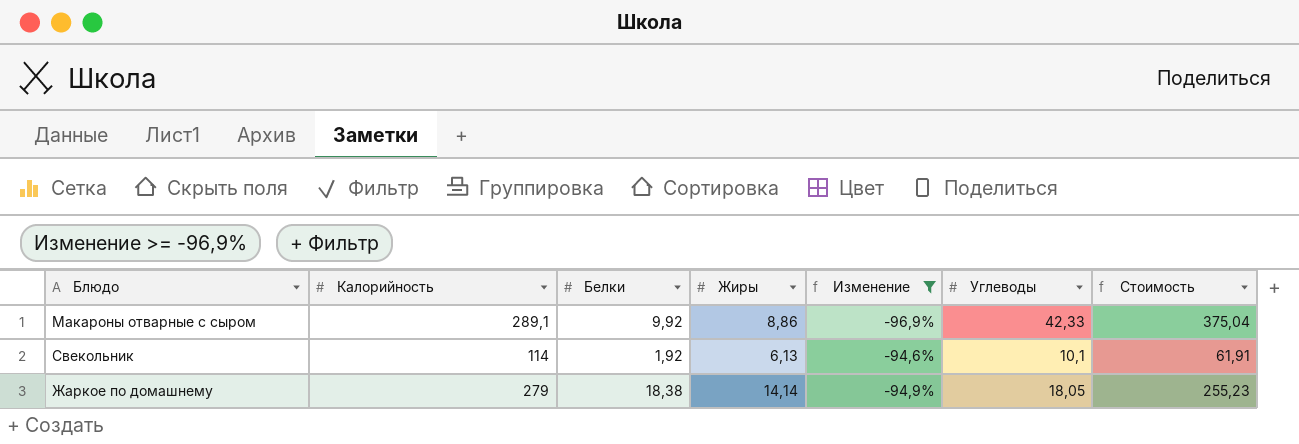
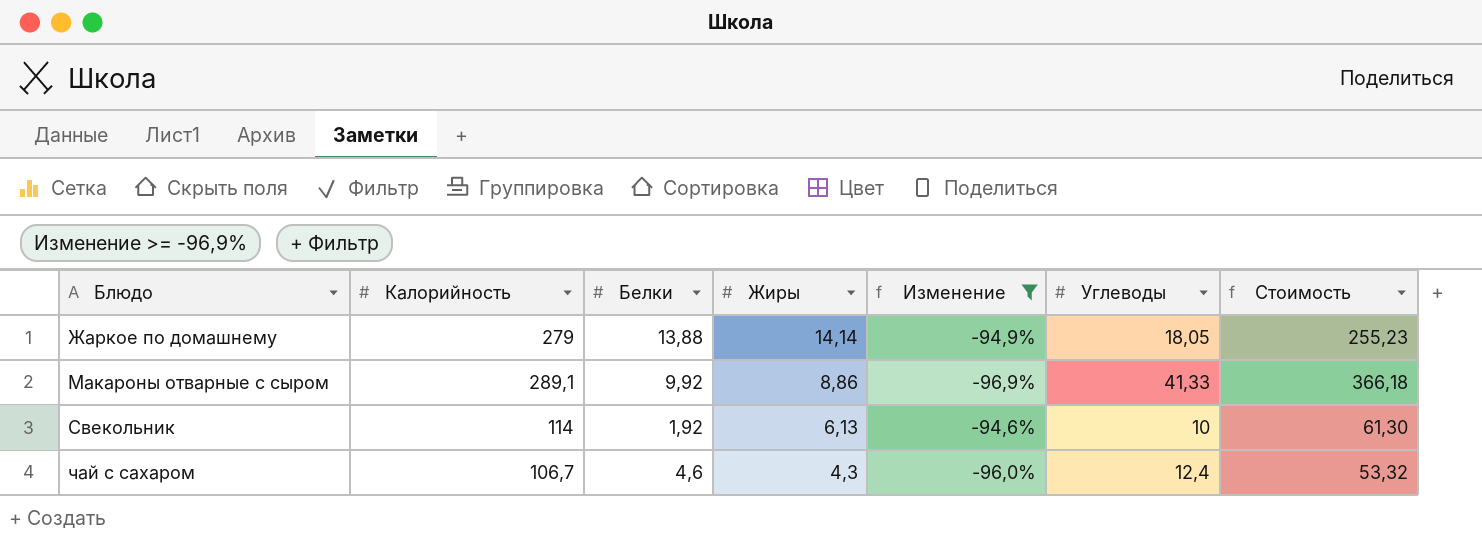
row order: none -> Блюдо ascending
Жаркое по домашнему | Белки: 18,38 -> 13,88
Макароны отварные с сыром | Углеводы: 42,33 -> 41,33
Макароны отварные с сыром | Стоимость: 375,04 -> 366,18
Свекольник | Углеводы: 10,1 -> 10
Свекольник | Стоимость: 61,91 -> 61,30
row чай с сахаром: none -> 106,7 | 4,6 | 4,3 | -96,0% | 12,4 | 53,32

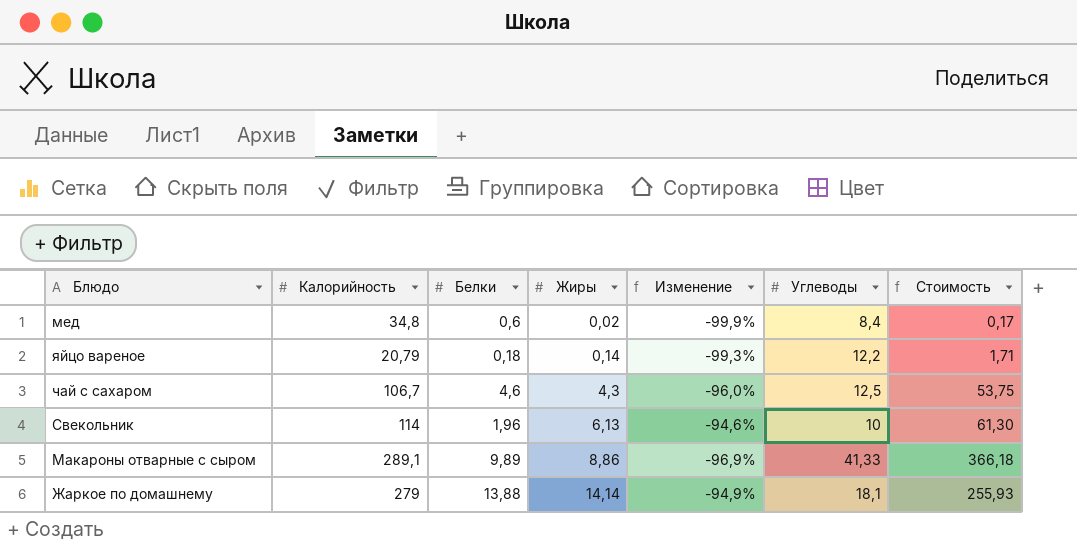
filter: Изменение >= -96,9% -> none
row order: Блюдо ascending -> Жиры ascending
чай с сахаром | Углеводы: 12,4 -> 12,5
чай с сахаром | Стоимость: 53,32 -> 53,75
Свекольник | Белки: 1,92 -> 1,96
Макароны отварные с сыром | Белки: 9,92 -> 9,89
Жаркое по домашнему | Углеводы: 18,05 -> 18,1
Жаркое по домашнему | Стоимость: 255,23 -> 255,93

